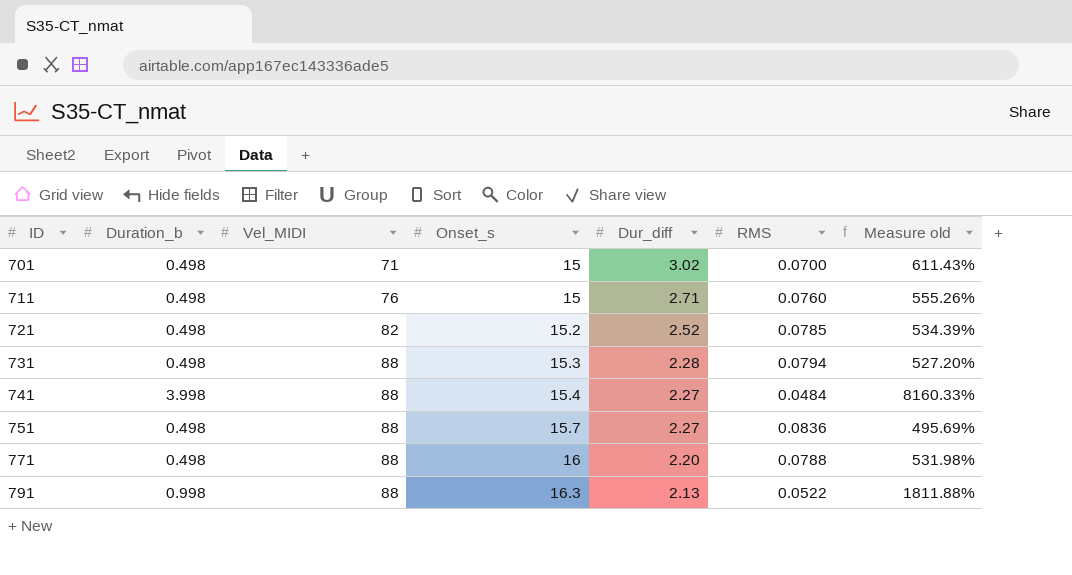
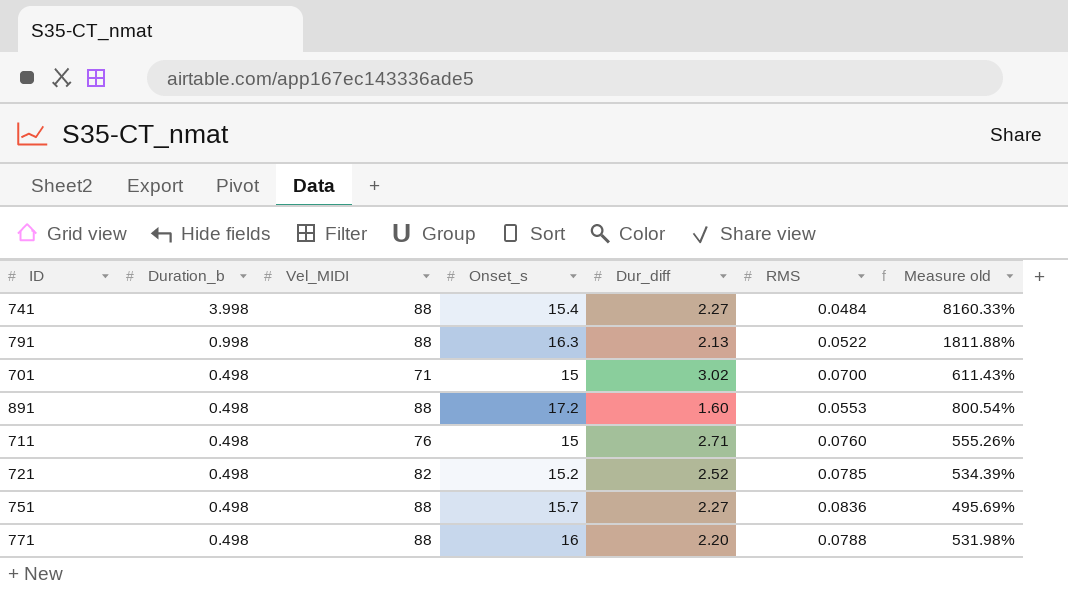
row order: ID ascending -> Duration_b descending
row 731: 0.498 | 88 | 15.3 | 2.28 | 0.0794 | 527.20% -> none
row 891: none -> 0.498 | 88 | 17.2 | 1.60 | 0.0553 | 800.54%

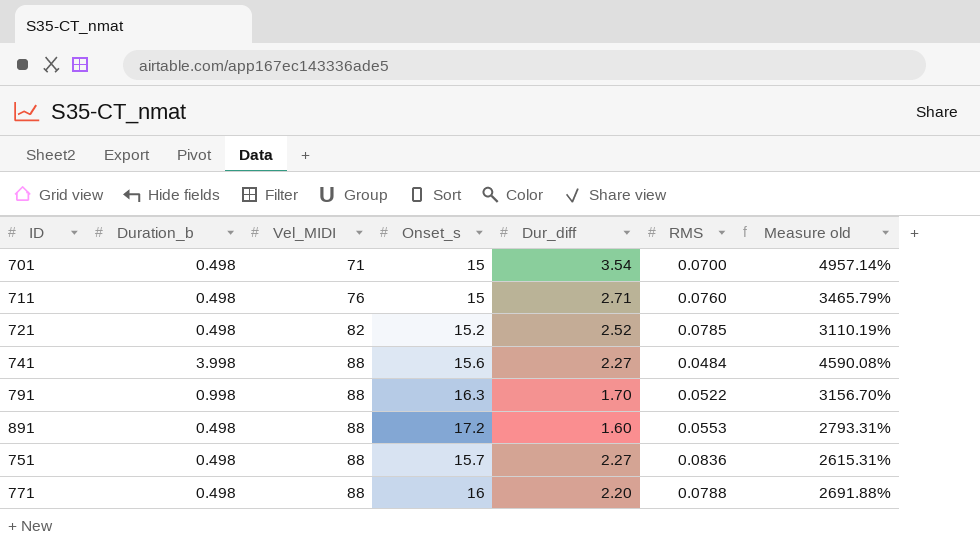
row order: Duration_b descending -> Vel_MIDI ascending
column Measure old | formula: ([Duration_b] - [RMS]) / [RMS] -> ([Dur_diff] - [RMS]) / [RMS]
701 | Dur_diff: 3.02 -> 3.54
741 | Onset_s: 15.4 -> 15.6
791 | Dur_diff: 2.13 -> 1.70

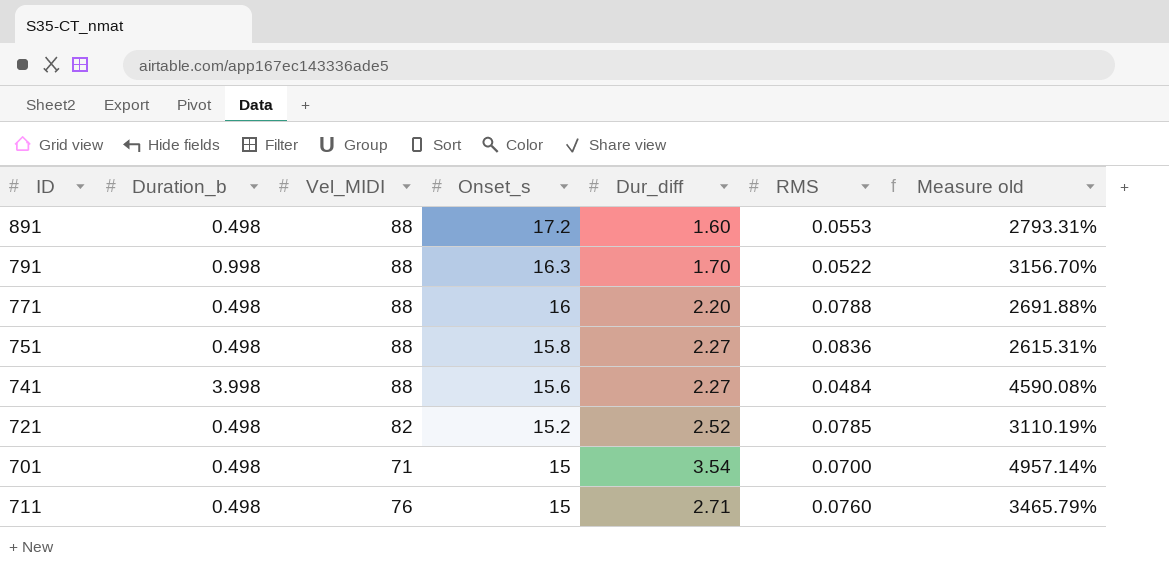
row order: Vel_MIDI ascending -> Onset_s descending
751 | Onset_s: 15.7 -> 15.8

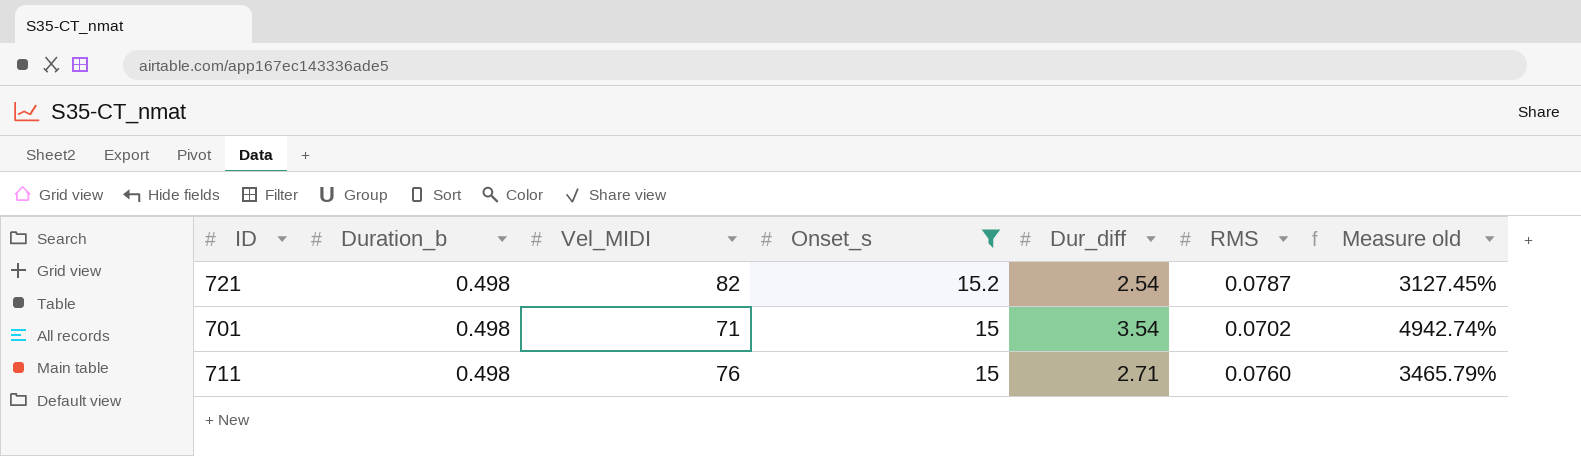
filter: none -> Onset_s <= 15.2
721 | Dur_diff: 2.52 -> 2.54
721 | RMS: 0.0785 -> 0.0787
721 | Measure old: 3110.19% -> 3127.45%
701 | RMS: 0.0700 -> 0.0702
701 | Measure old: 4957.14% -> 4942.74%

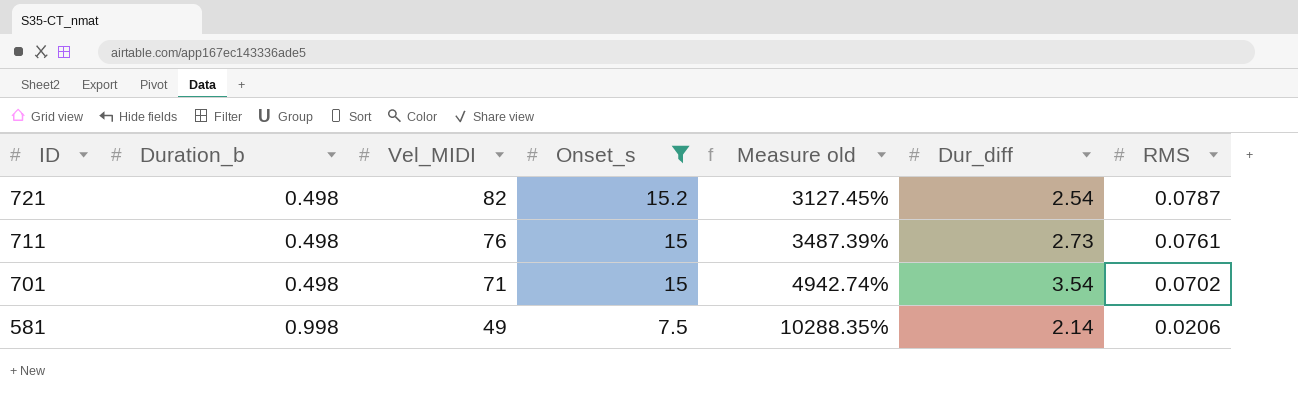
row order: Onset_s descending -> ID descending
column Measure old | position: 7 -> 5
711 | Measure old: 3465.79% -> 3487.39%
711 | Dur_diff: 2.71 -> 2.73
711 | RMS: 0.0760 -> 0.0761
row 581: none -> 0.998 | 49 | 7.5 | 10288.35% | 2.14 | 0.0206

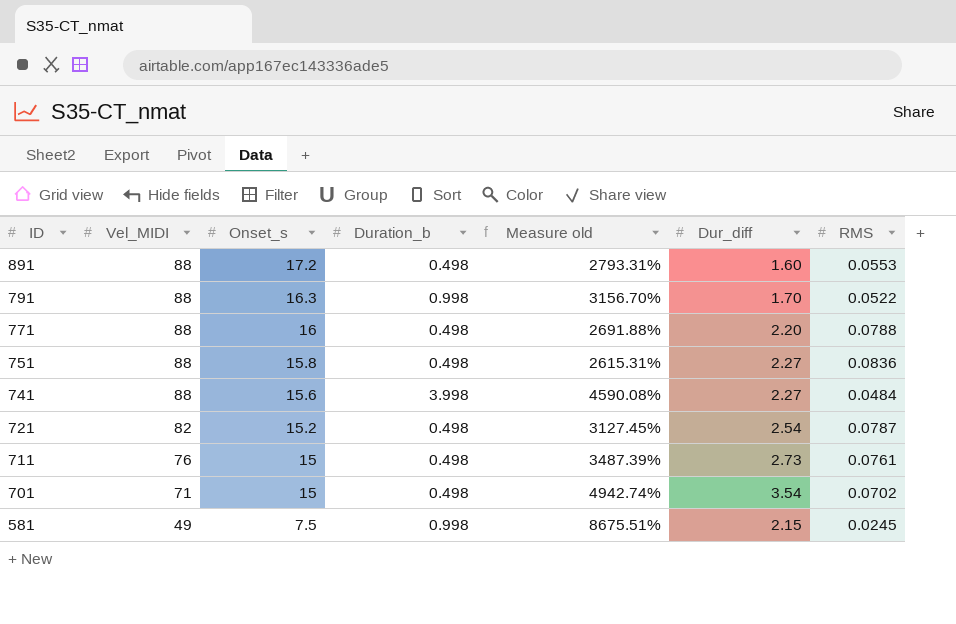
filter: Onset_s <= 15.2 -> none
column Duration_b | position: 2 -> 4
581 | Measure old: 10288.35% -> 8675.51%
581 | Dur_diff: 2.14 -> 2.15
581 | RMS: 0.0206 -> 0.0245

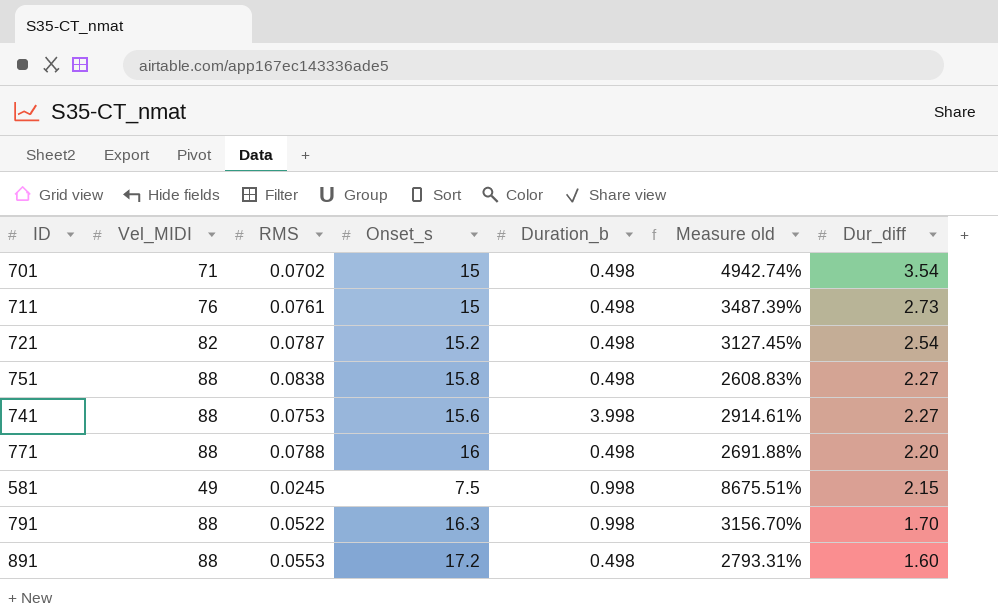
row order: ID descending -> Dur_diff descending
column RMS | position: 7 -> 3
751 | RMS: 0.0836 -> 0.0838
751 | Measure old: 2615.31% -> 2608.83%
741 | RMS: 0.0484 -> 0.0753
741 | Measure old: 4590.08% -> 2914.61%

